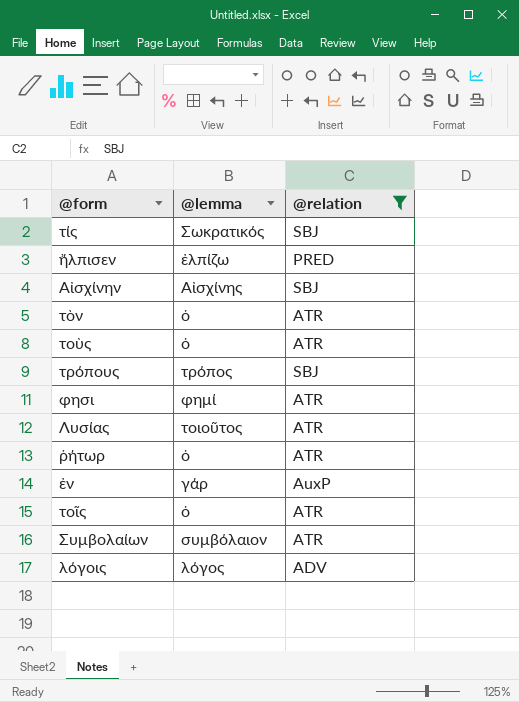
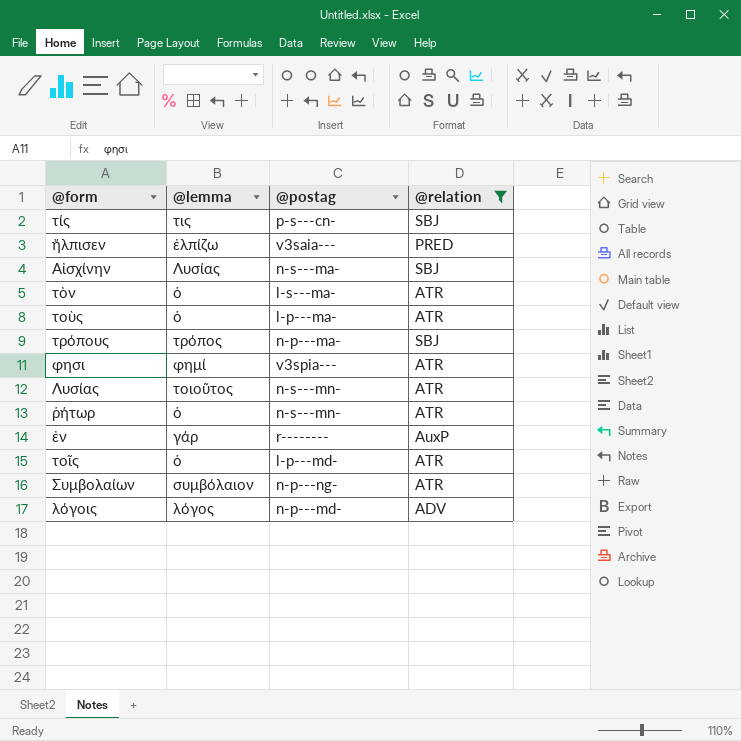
column @postag | position: none -> 3
τίς | @lemma: Σωκρατικός -> τις
Αἰσχίνην | @lemma: Αἰσχίνης -> Λυσίας

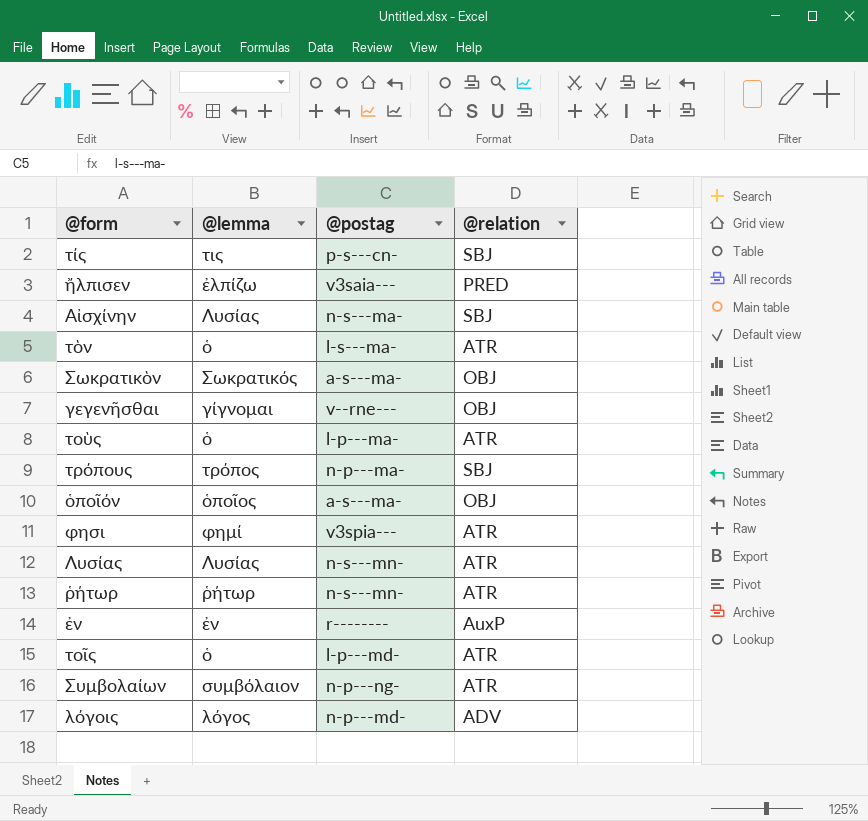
filter: @relation != OBJ -> none
Λυσίας | @lemma: τοιοῦτος -> Λυσίας
ῥήτωρ | @lemma: ὁ -> ῥήτωρ
ἐν | @lemma: γάρ -> ἐν

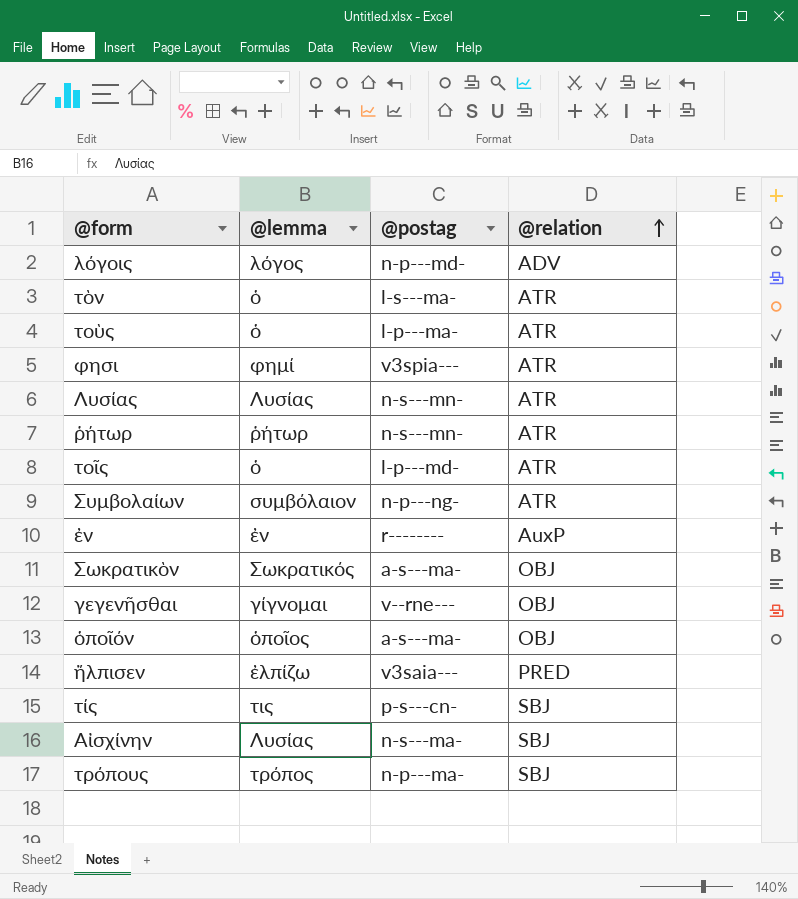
row order: none -> @relation ascending

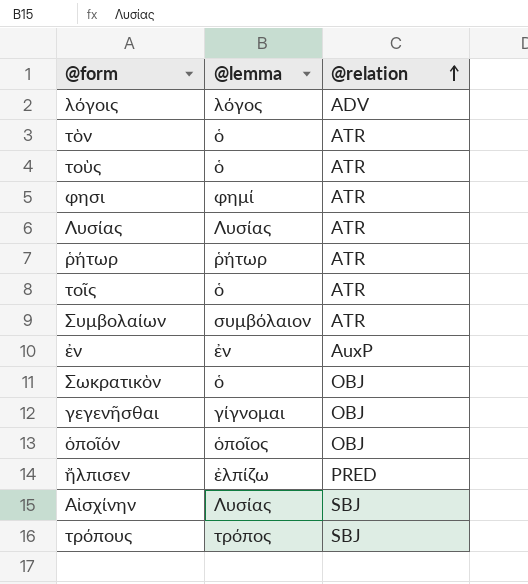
column @postag | position: 3 -> none
row τίς: τις | p-s---cn- | SBJ -> none
Σωκρατικὸν | @lemma: Σωκρατικός -> ὁ

